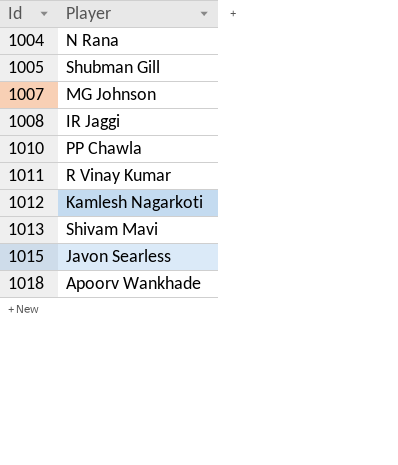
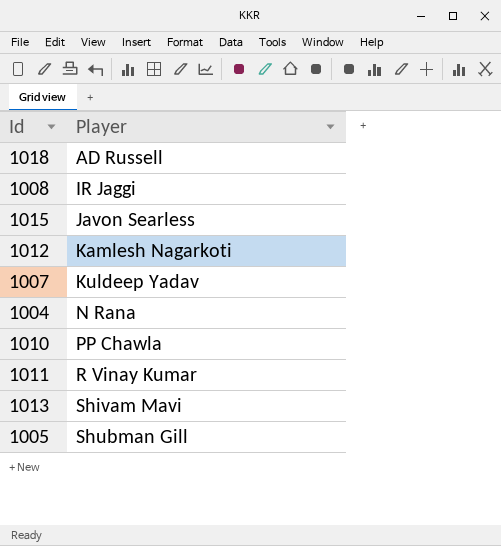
row order: Id ascending -> Player ascending
1018 | Player: Apoorv Wankhade -> AD Russell
1007 | Player: MG Johnson -> Kuldeep Yadav

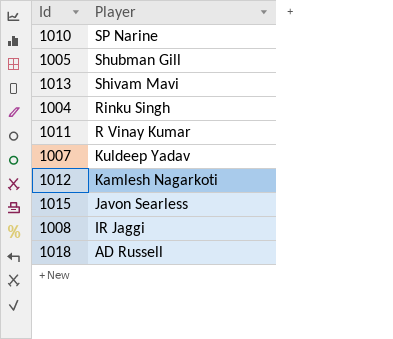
row order: Player ascending -> Player descending
1010 | Player: PP Chawla -> SP Narine
1004 | Player: N Rana -> Rinku Singh

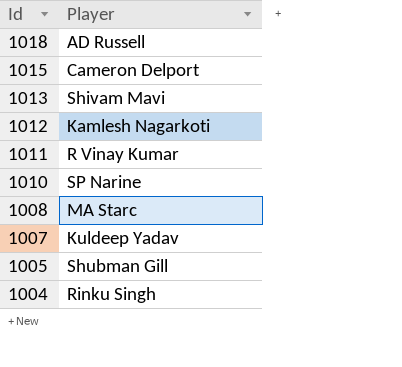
row order: Player descending -> Id descending
1015 | Player: Javon Searless -> Cameron Delport
1008 | Player: IR Jaggi -> MA Starc

